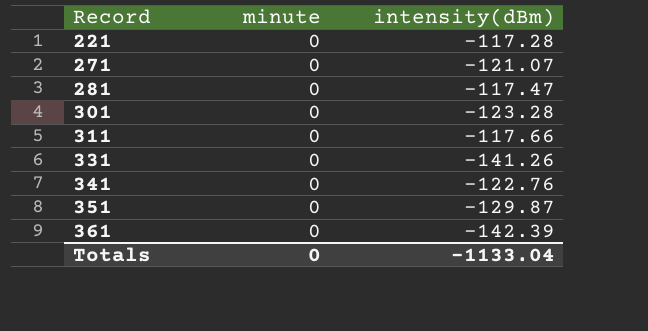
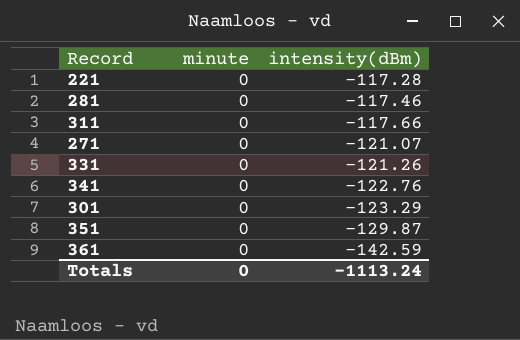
row order: Record ascending -> intensity(dBm) descending
281 | intensity(dBm): -117.47 -> -117.46
331 | intensity(dBm): -141.26 -> -121.26
301 | intensity(dBm): -123.28 -> -123.29
361 | intensity(dBm): -142.39 -> -142.59
Totals | intensity(dBm): -1133.04 -> -1113.24

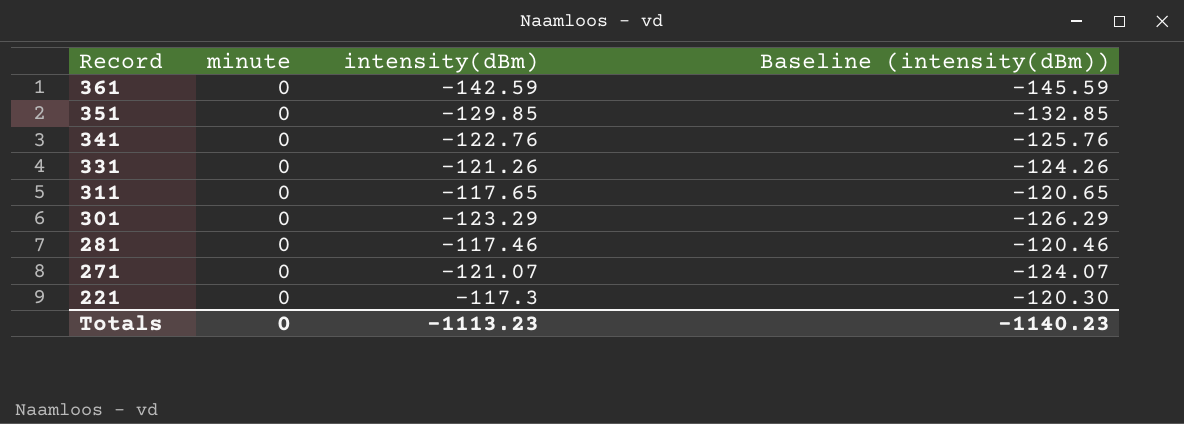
row order: intensity(dBm) descending -> Record descending
column Baseline (intensity(dBm)) | formula: none -> [intensity(dBm)] - 3
351 | intensity(dBm): -129.87 -> -129.85
311 | intensity(dBm): -117.66 -> -117.65
221 | intensity(dBm): -117.28 -> -117.3
Totals | intensity(dBm): -1113.24 -> -1113.23

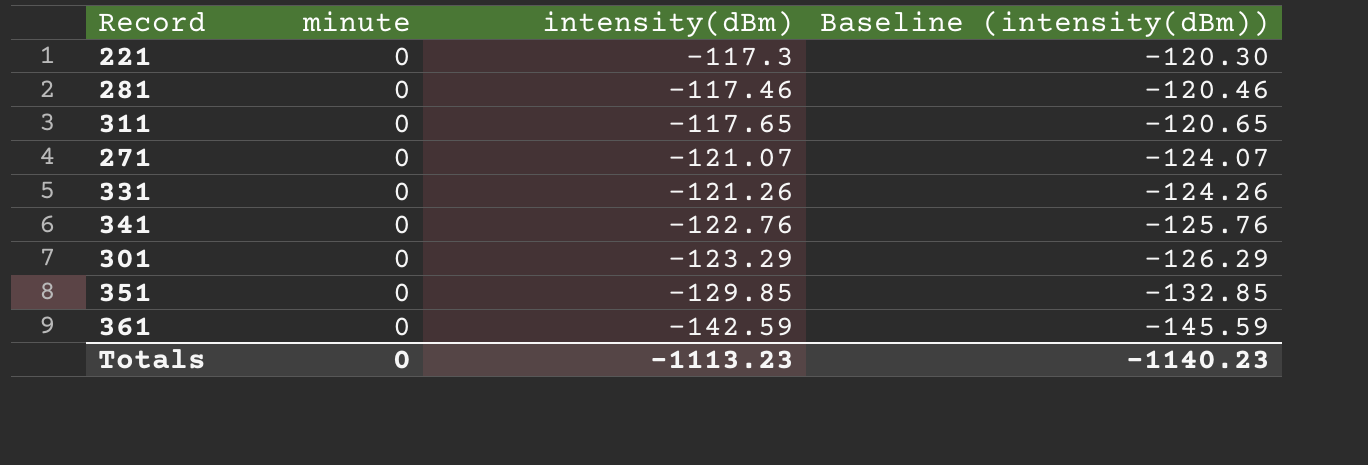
row order: Record descending -> intensity(dBm) descending

